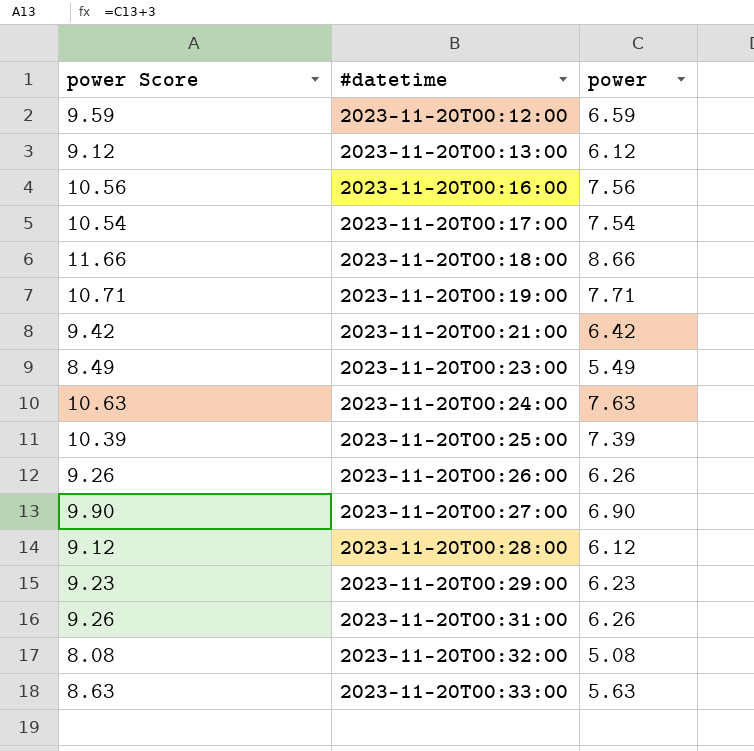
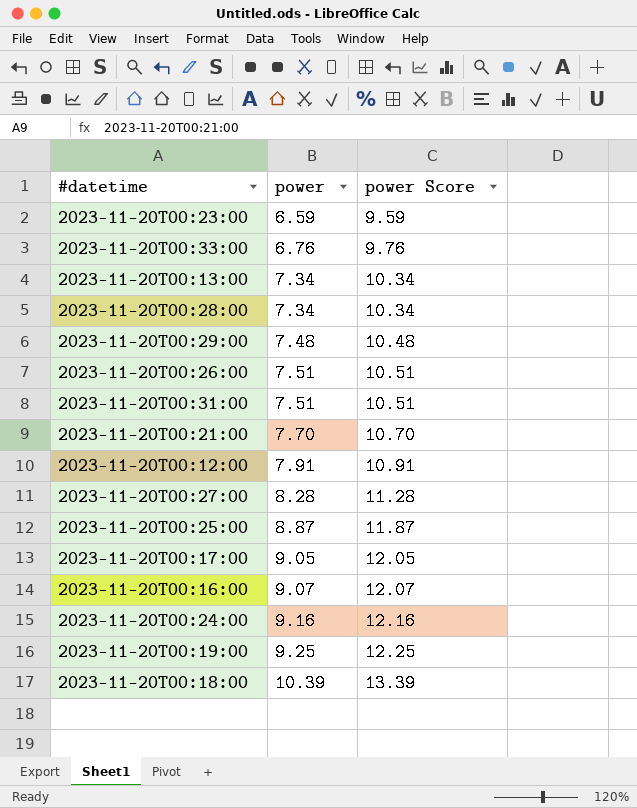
row order: #datetime ascending -> power ascending
column power Score | position: 1 -> 3
row 2023-11-20T00:32:00: 8.08 | 5.08 -> none
2023-11-20T00:23:00 | power: 5.49 -> 6.59
2023-11-20T00:23:00 | power Score: 8.49 -> 9.59
2023-11-20T00:33:00 | power: 5.63 -> 6.76
2023-11-20T00:33:00 | power Score: 8.63 -> 9.76
2023-11-20T00:13:00 | power: 6.12 -> 7.34
2023-11-20T00:13:00 | power Score: 9.12 -> 10.34
2023-11-20T00:28:00 | power: 6.12 -> 7.34
2023-11-20T00:28:00 | power Score: 9.12 -> 10.34
2023-11-20T00:29:00 | power: 6.23 -> 7.48
2023-11-20T00:29:00 | power Score: 9.23 -> 10.48
2023-11-20T00:26:00 | power: 6.26 -> 7.51
2023-11-20T00:26:00 | power Score: 9.26 -> 10.51
2023-11-20T00:31:00 | power: 6.26 -> 7.51
2023-11-20T00:31:00 | power Score: 9.26 -> 10.51
2023-11-20T00:21:00 | power: 6.42 -> 7.70
2023-11-20T00:21:00 | power Score: 9.42 -> 10.70
2023-11-20T00:12:00 | power: 6.59 -> 7.91
2023-11-20T00:12:00 | power Score: 9.59 -> 10.91
2023-11-20T00:27:00 | power: 6.90 -> 8.28
2023-11-20T00:27:00 | power Score: 9.90 -> 11.28
2023-11-20T00:25:00 | power: 7.39 -> 8.87
2023-11-20T00:25:00 | power Score: 10.39 -> 11.87
2023-11-20T00:17:00 | power: 7.54 -> 9.05
2023-11-20T00:17:00 | power Score: 10.54 -> 12.05
2023-11-20T00:16:00 | power: 7.56 -> 9.07
2023-11-20T00:16:00 | power Score: 10.56 -> 12.07
2023-11-20T00:24:00 | power: 7.63 -> 9.16
2023-11-20T00:24:00 | power Score: 10.63 -> 12.16
2023-11-20T00:19:00 | power: 7.71 -> 9.25
2023-11-20T00:19:00 | power Score: 10.71 -> 12.25
2023-11-20T00:18:00 | power: 8.66 -> 10.39
2023-11-20T00:18:00 | power Score: 11.66 -> 13.39

